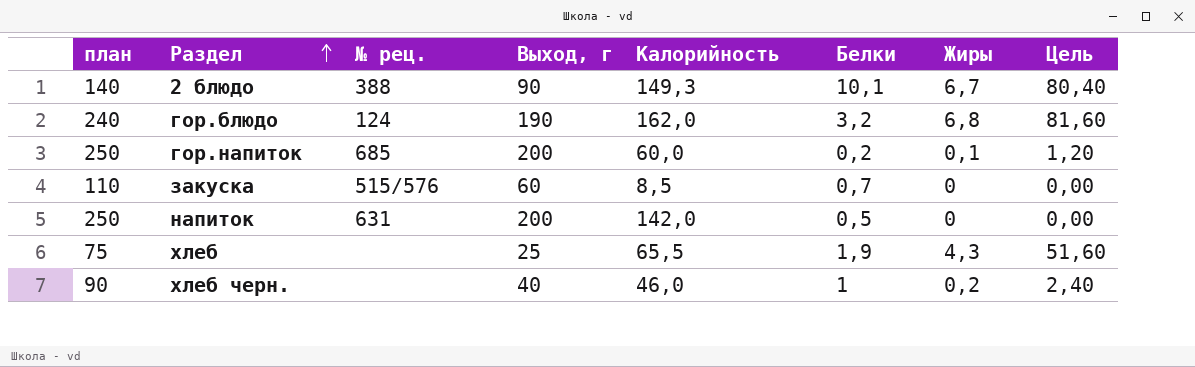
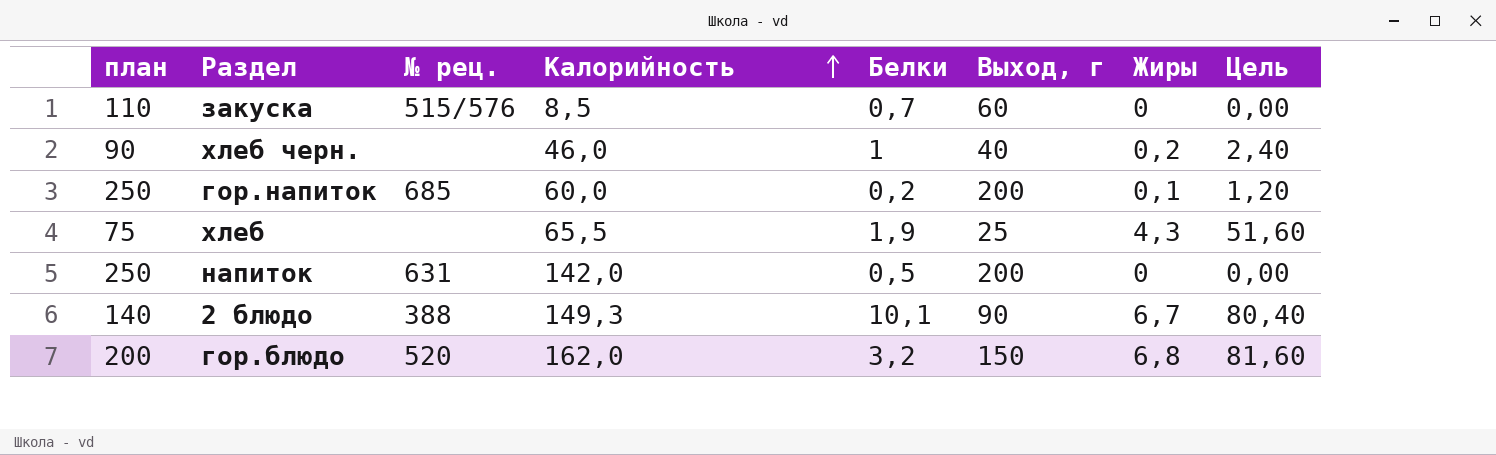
row order: Раздел ascending -> Калорийность ascending
column Выход, г | position: 4 -> 6
гор.блюдо | план: 240 -> 200
гор.блюдо | № рец.: 124 -> 520
гор.блюдо | Выход, г: 190 -> 150

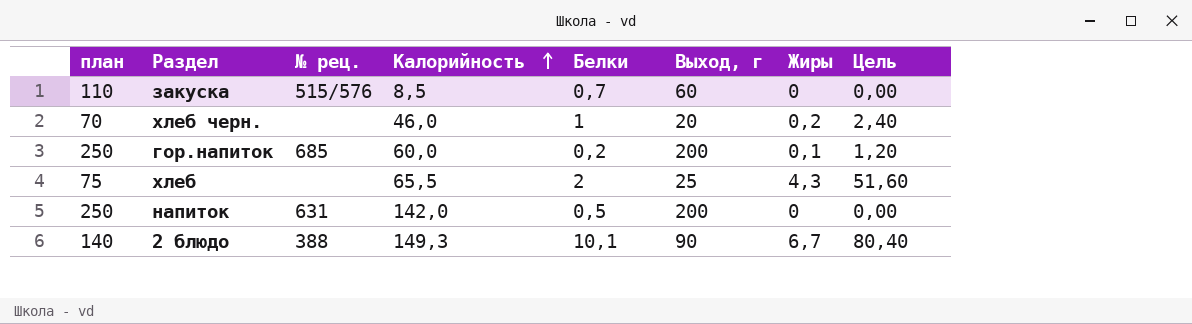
row гор.блюдо: 200 | 520 | 162,0 | 3,2 | 150 | 6,8 | 81,60 -> none
хлеб черн. | план: 90 -> 70
хлеб черн. | Выход, г: 40 -> 20
хлеб | Белки: 1,9 -> 2

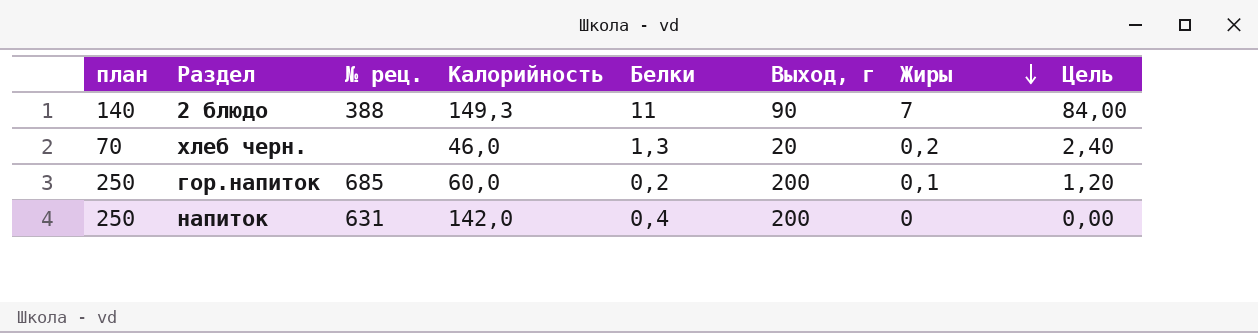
row order: Калорийность ascending -> Жиры descending
row закуска: 110 | 515/576 | 8,5 | 0,7 | 60 | 0 | 0,00 -> none
row хлеб: 75 | none | 65,5 | 2 | 25 | 4,3 | 51,60 -> none
2 блюдо | Белки: 10,1 -> 11
2 блюдо | Жиры: 6,7 -> 7
2 блюдо | Цель: 80,40 -> 84,00
хлеб черн. | Белки: 1 -> 1,3
напиток | Белки: 0,5 -> 0,4

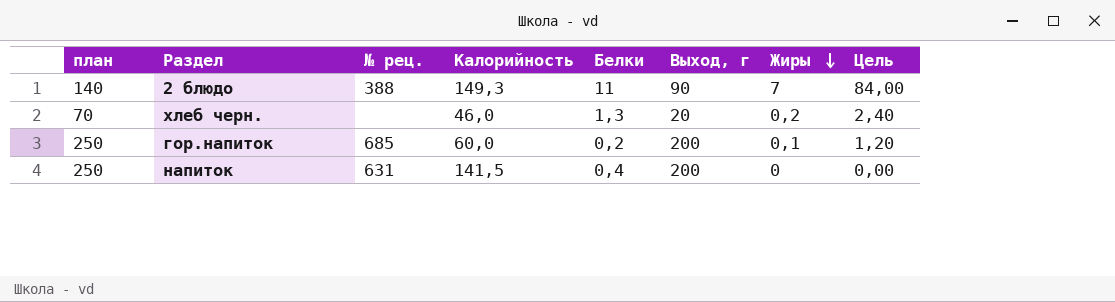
напиток | Калорийность: 142,0 -> 141,5

